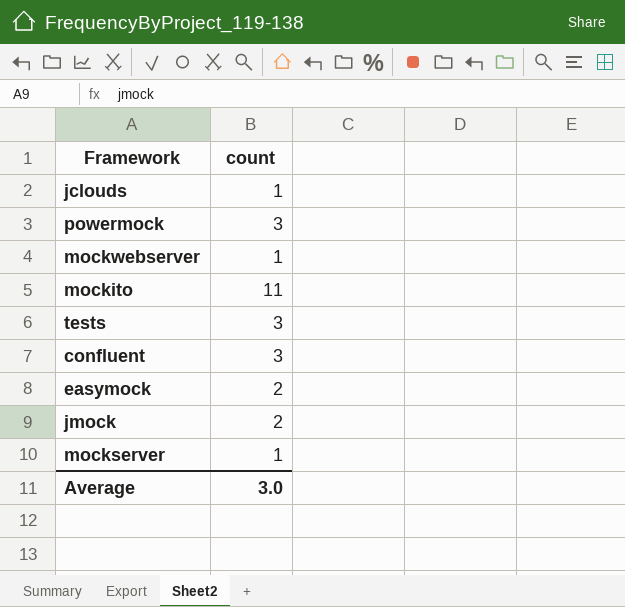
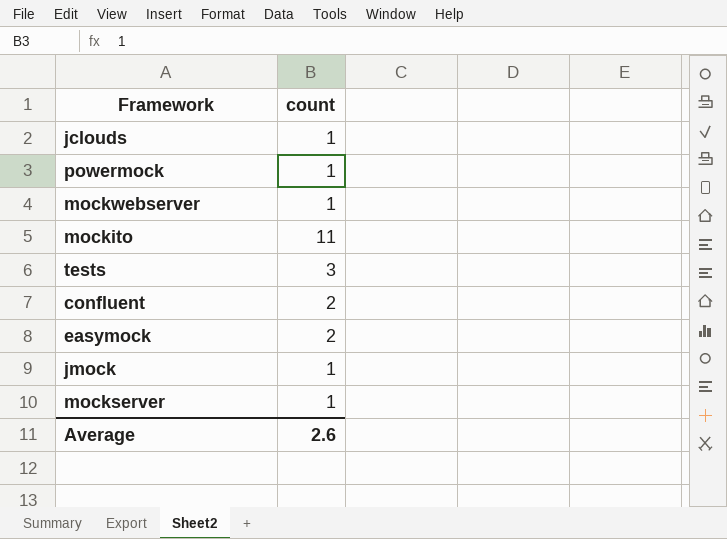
powermock | count: 3 -> 1
confluent | count: 3 -> 2
jmock | count: 2 -> 1
Average | count: 3.0 -> 2.6

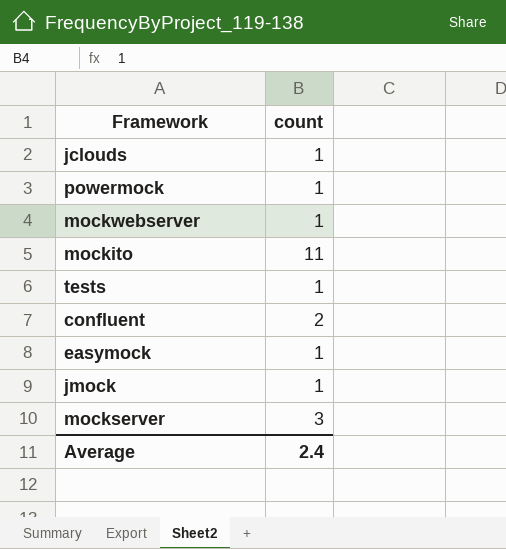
tests | count: 3 -> 1
easymock | count: 2 -> 1
mockserver | count: 1 -> 3
Average | count: 2.6 -> 2.4

